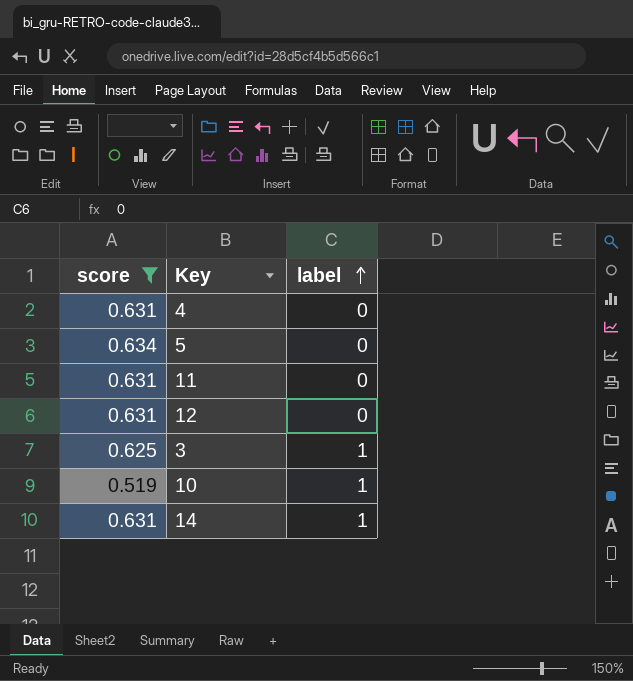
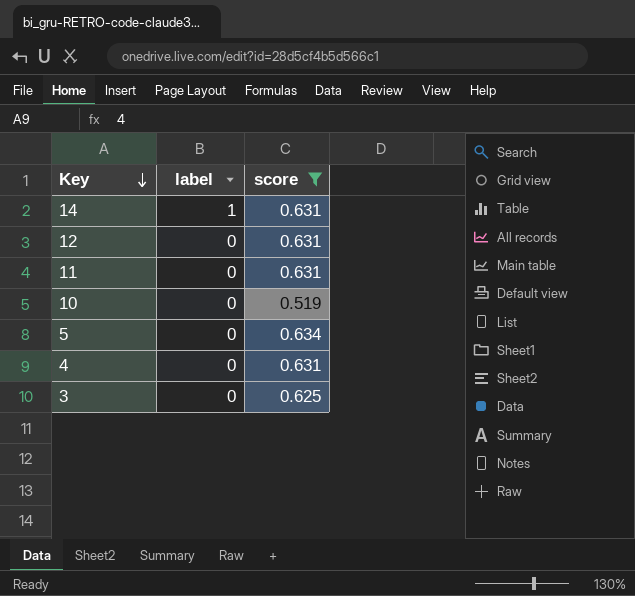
row order: label ascending -> Key descending
column score | position: 1 -> 3
10 | label: 1 -> 0
3 | label: 1 -> 0

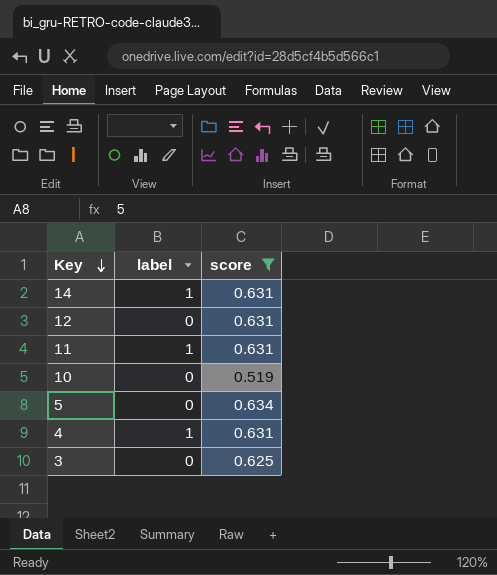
11 | label: 0 -> 1
4 | label: 0 -> 1

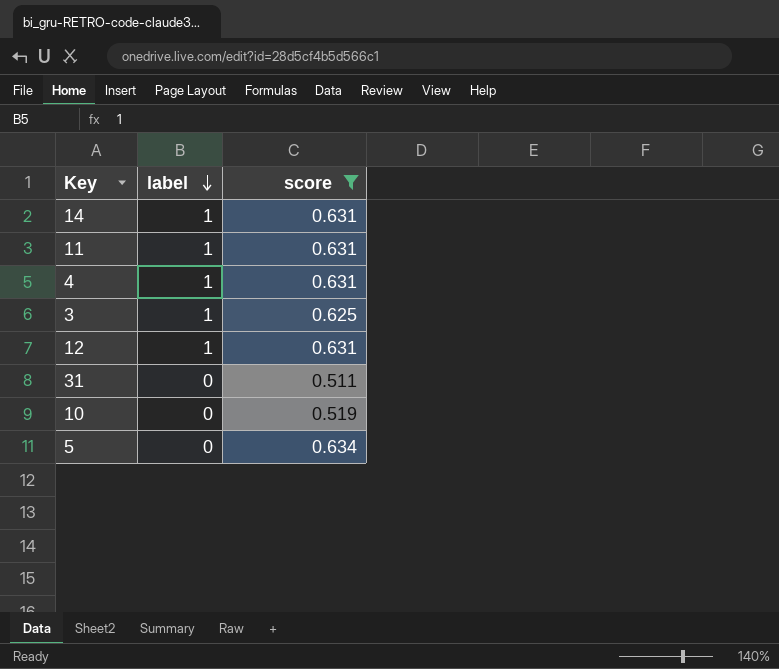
row order: Key descending -> label descending
3 | label: 0 -> 1
12 | label: 0 -> 1
row 31: none -> 0 | 0.511

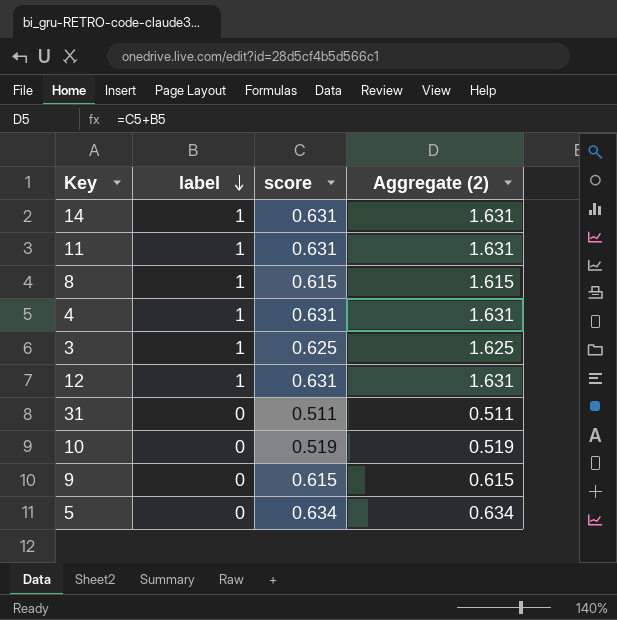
filter: score != 0.615 -> none
column Aggregate (2) | formula: none -> [label] + [score]

